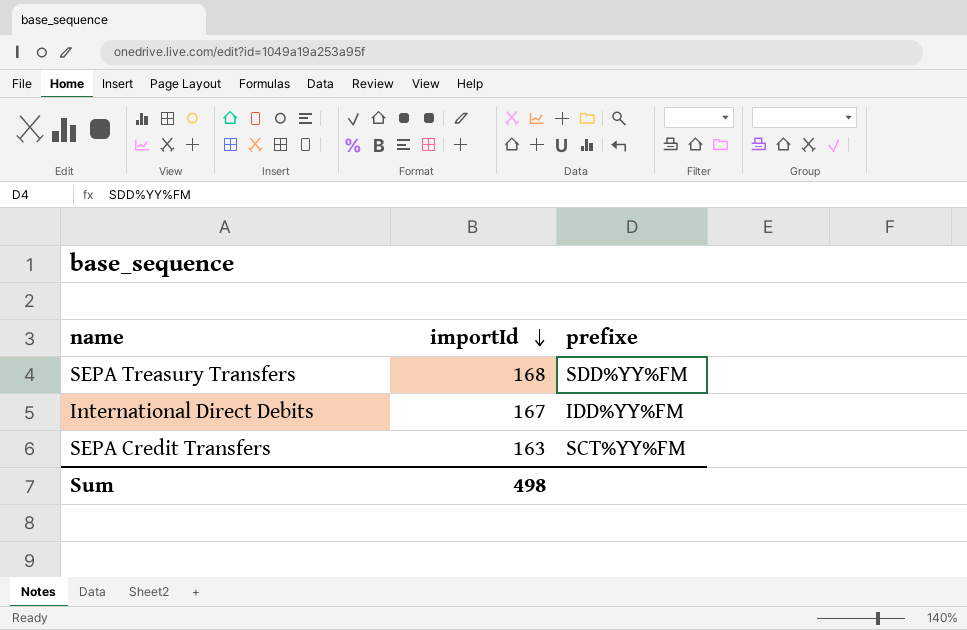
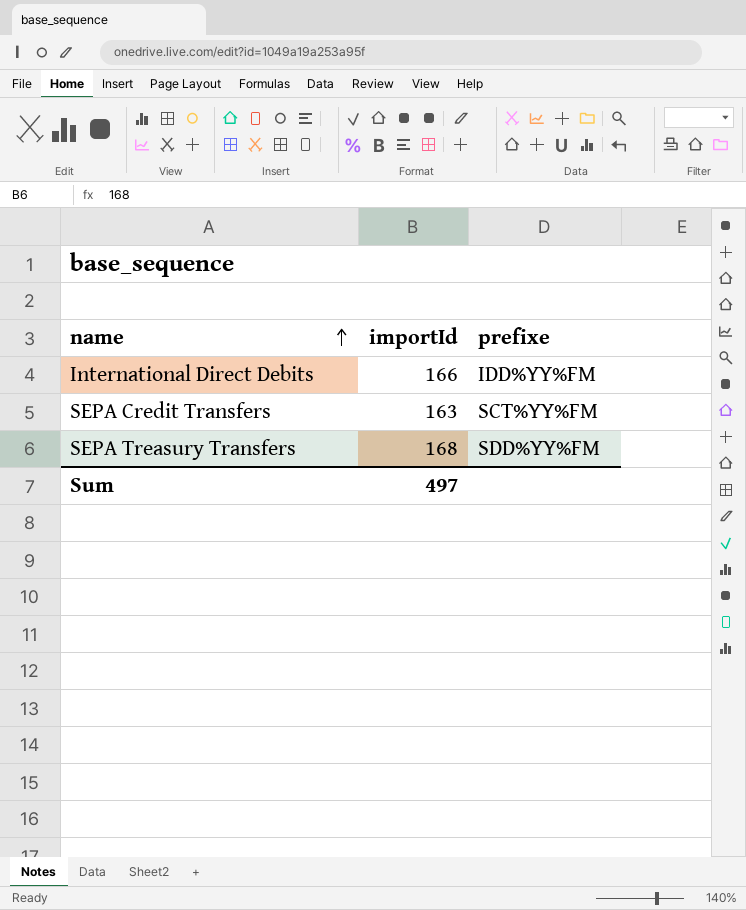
row order: importId descending -> name ascending
International Direct Debits | importId: 167 -> 166
Sum | importId: 498 -> 497

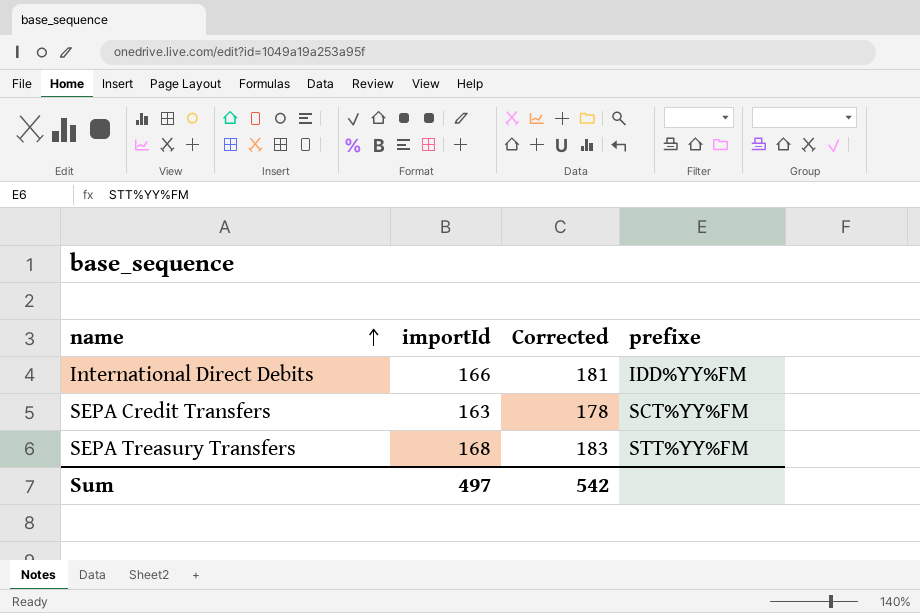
column Corrected | formula: none -> [importId] + 15
SEPA Treasury Transfers | prefixe: SDD%YY%FM -> STT%YY%FM

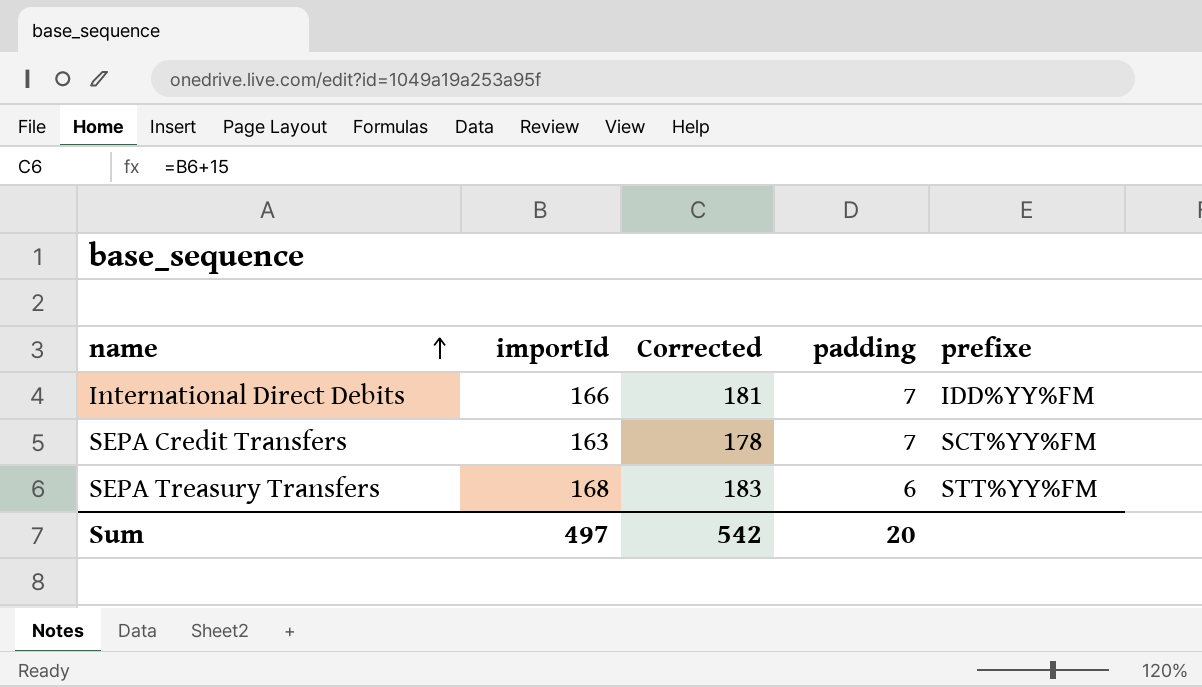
column padding | position: none -> 4

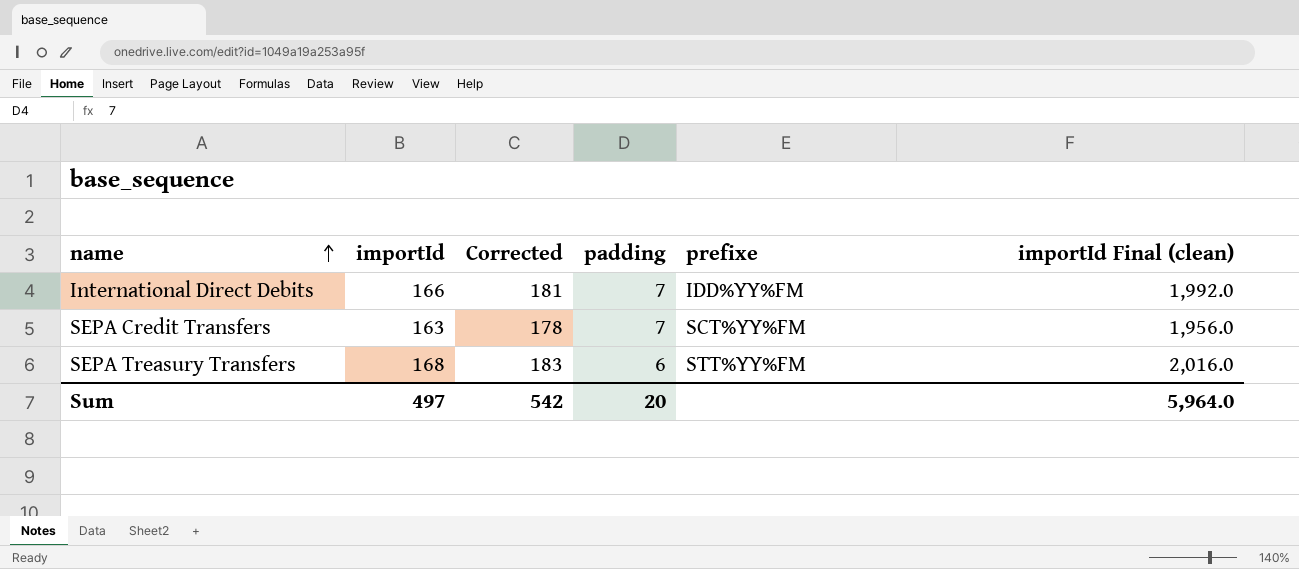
column importId Final (clean) | formula: none -> [importId] * 12

